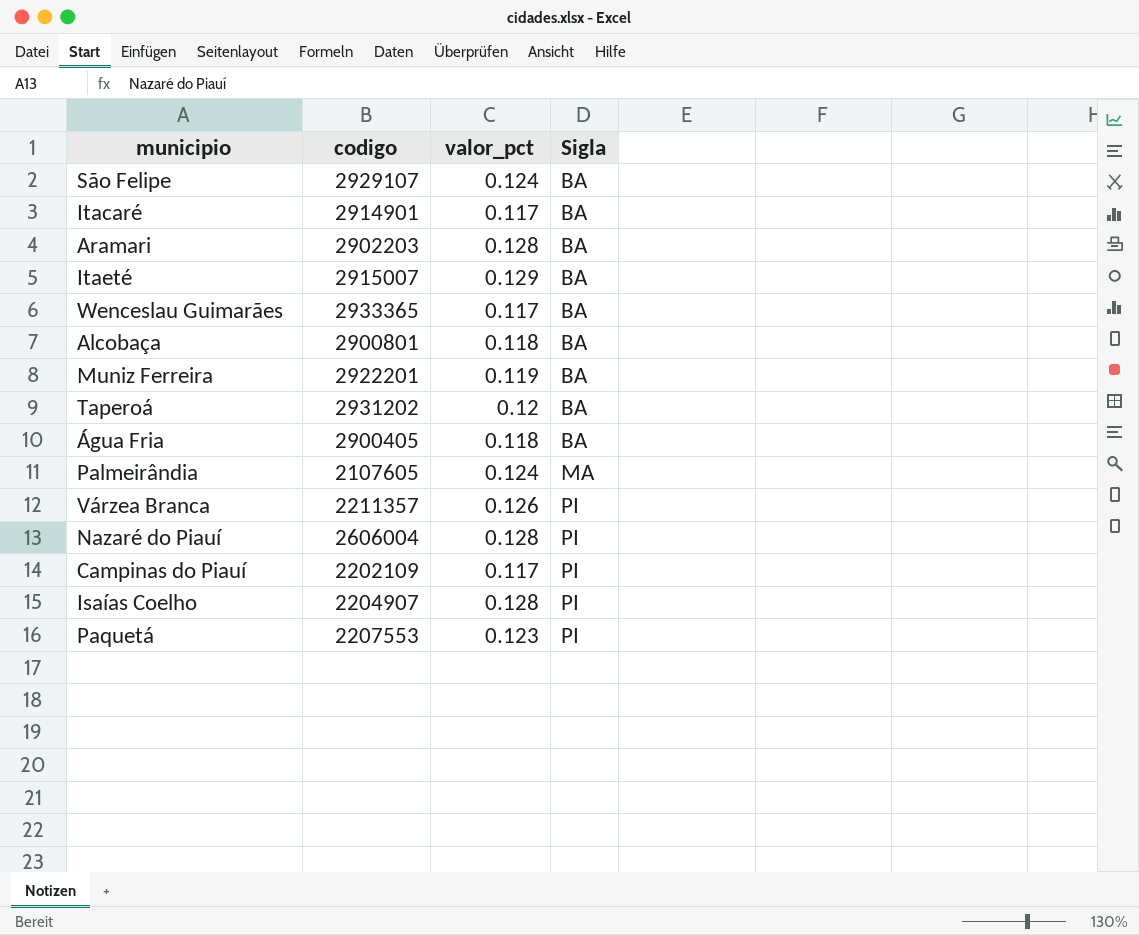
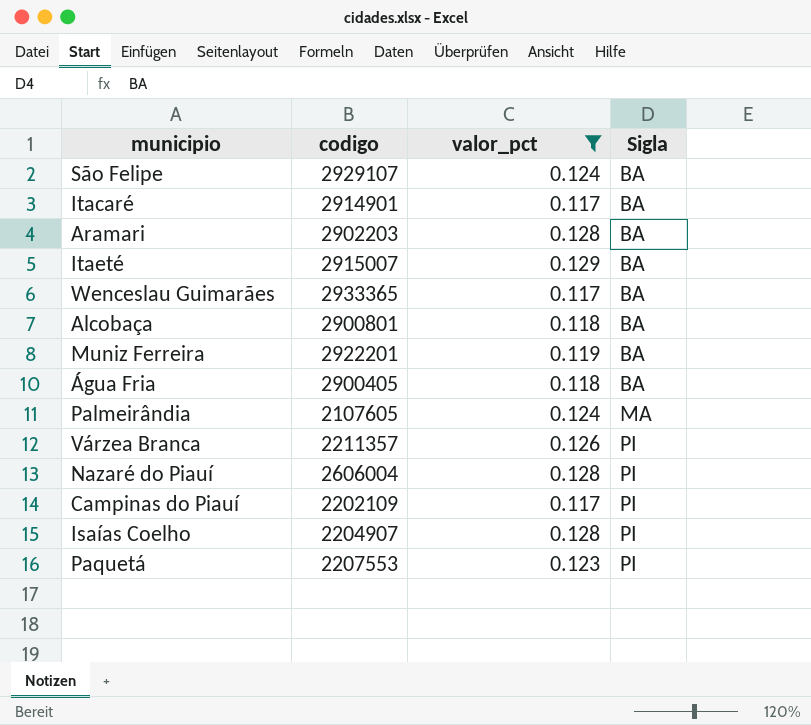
filter: none -> valor_pct != 0.12

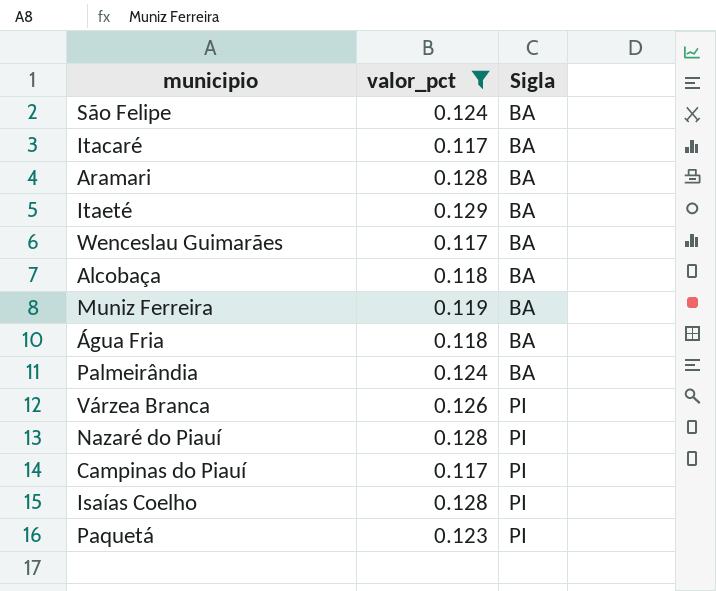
column codigo | position: 2 -> none
Palmeirândia | Sigla: MA -> BA

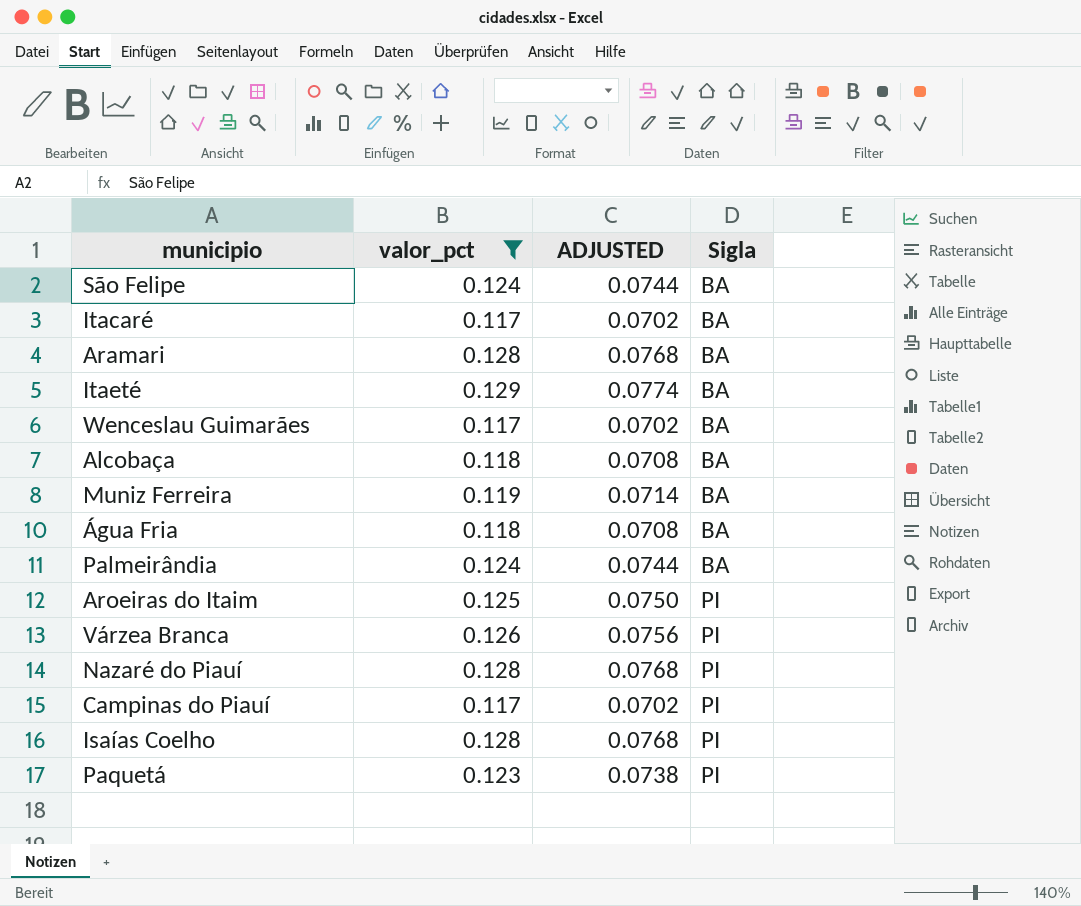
column ADJUSTED | formula: none -> [valor_pct] * 0.6
row Aroeiras do Itaim: none -> 0.125 | 0.0750 | PI

